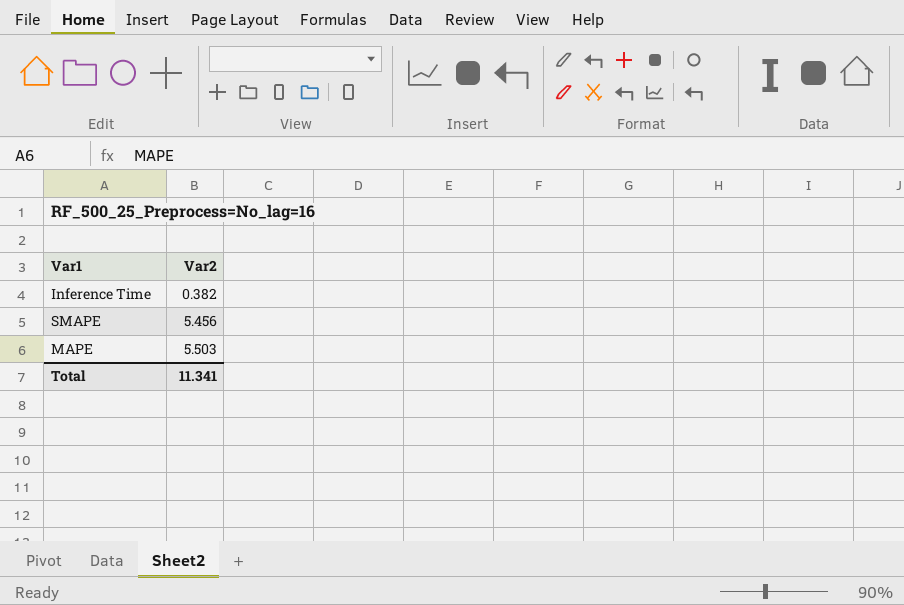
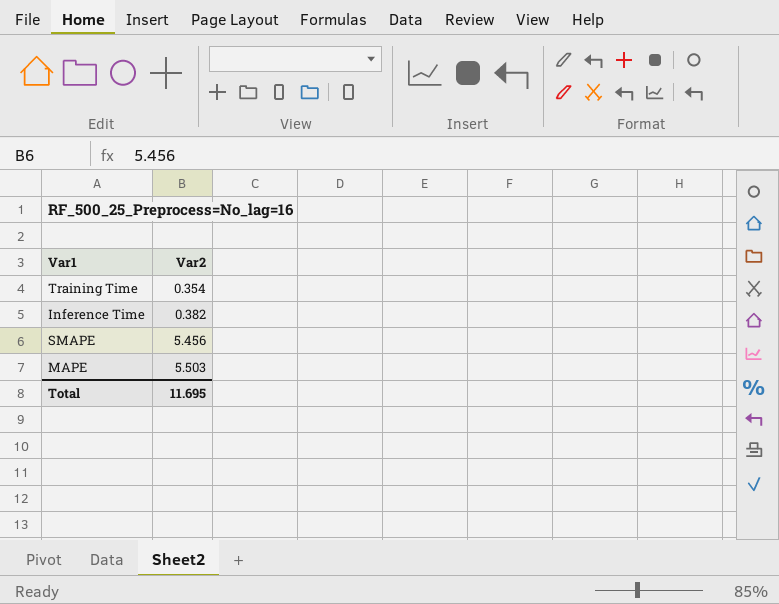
row Training Time: none -> 0.354
Total | Var2: 11.341 -> 11.695

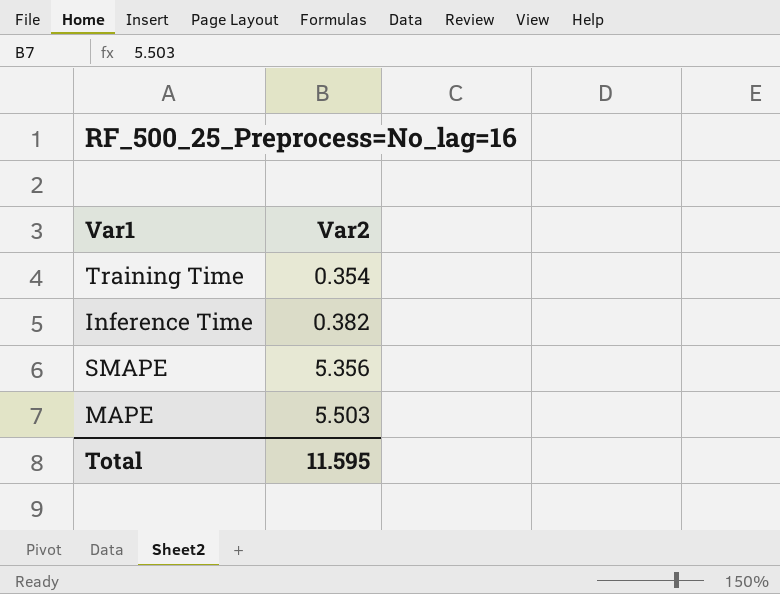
SMAPE | Var2: 5.456 -> 5.356
Total | Var2: 11.695 -> 11.595

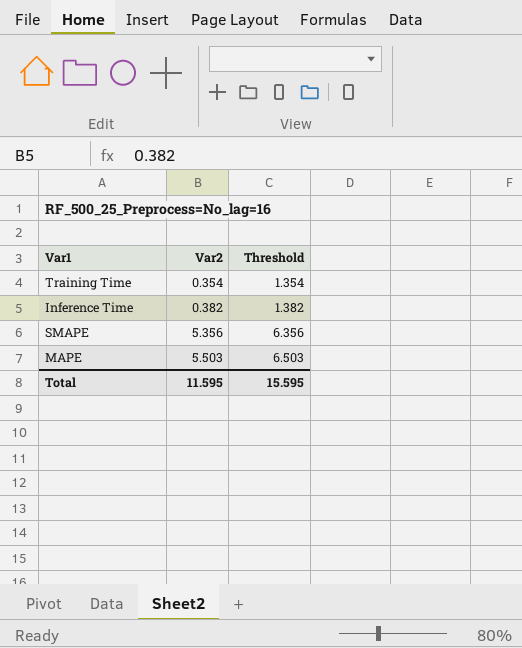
column Threshold | formula: none -> [Var2] + 1

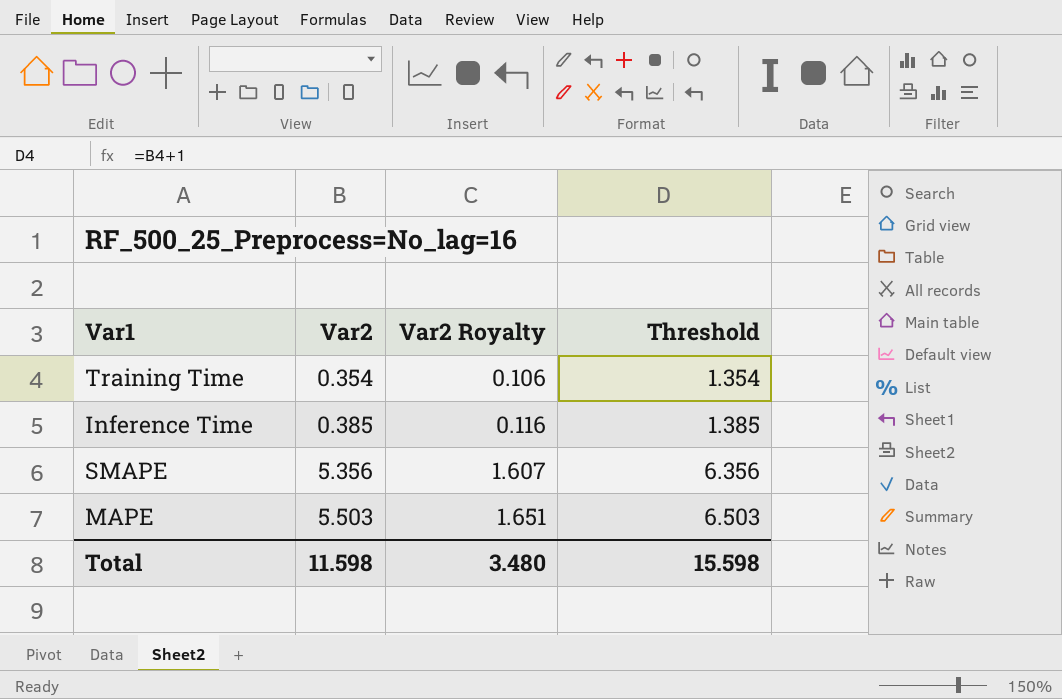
column Var2 Royalty | formula: none -> [Var2] * 0.3
Inference Time | Var2: 0.382 -> 0.385
Inference Time | Threshold: 1.382 -> 1.385
Total | Var2: 11.595 -> 11.598
Total | Threshold: 15.595 -> 15.598

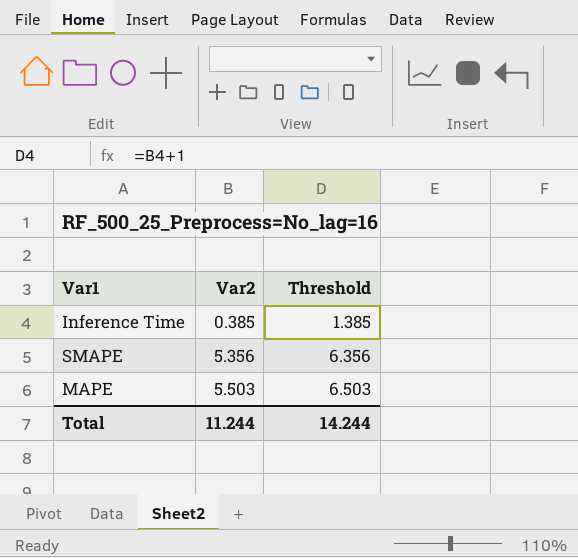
column Var2 Royalty | formula: [Var2] * 0.3 -> none
row Training Time: 0.354 | 0.106 | 1.354 -> none
Total | Var2: 11.598 -> 11.244
Total | Threshold: 15.598 -> 14.244

